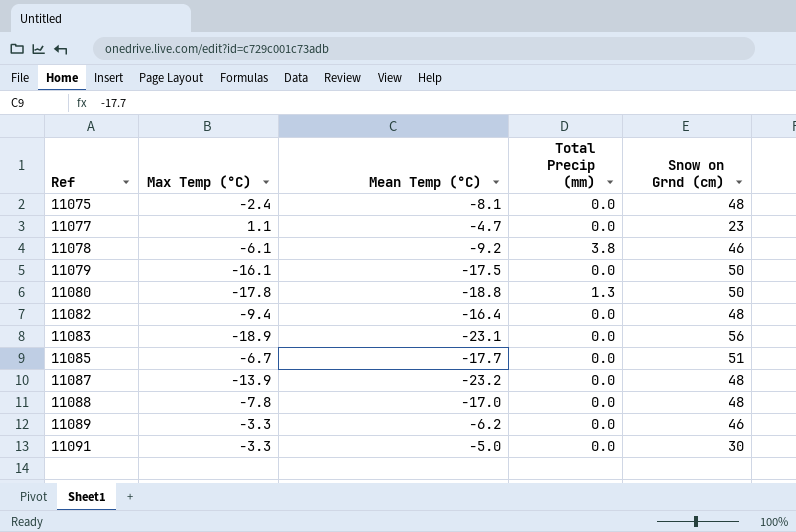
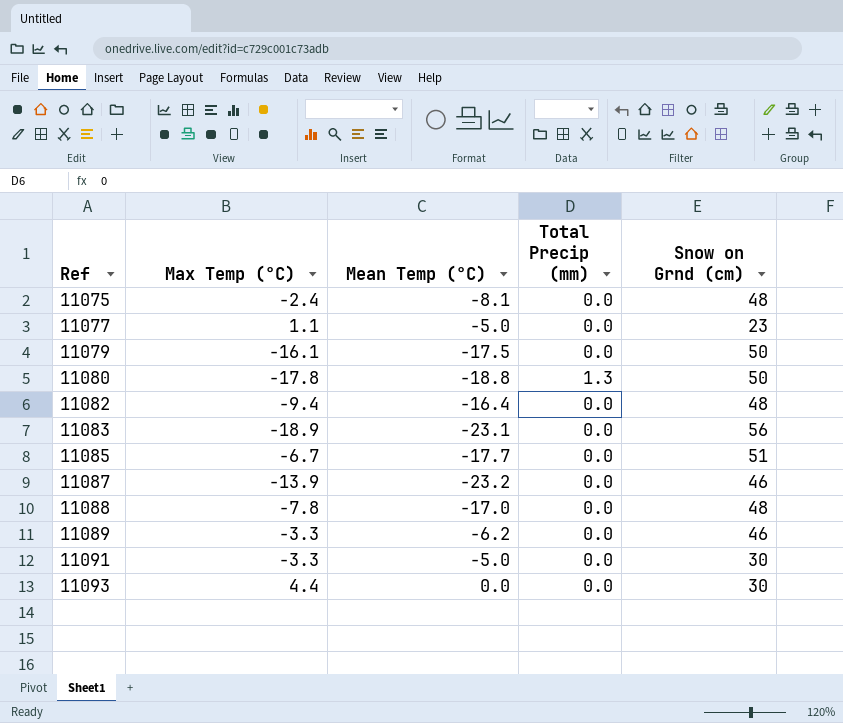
row 11078: -6.1 | -9.2 | 3.8 | 46 -> none
11077 | Mean Temp (°C): -4.7 -> -5.0
11087 | Snow on Grnd (cm): 48 -> 46
row 11093: none -> 4.4 | 0.0 | 0.0 | 30

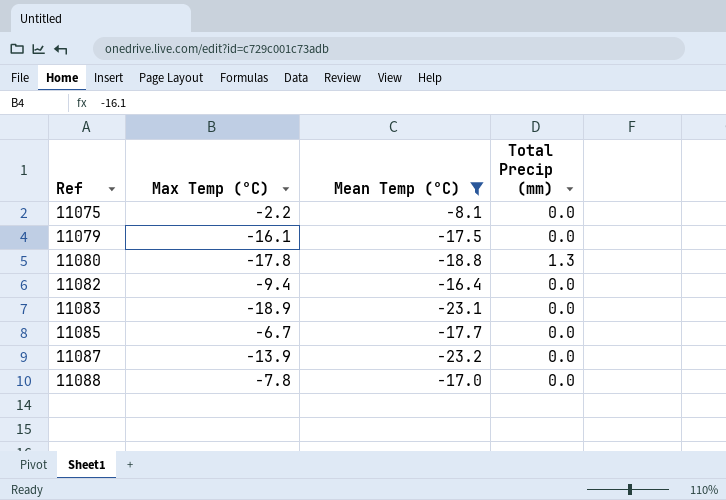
filter: none -> Mean Temp (°C) <= -8.1
column Snow on Grnd (cm) | position: 5 -> none
11075 | Max Temp (°C): -2.4 -> -2.2

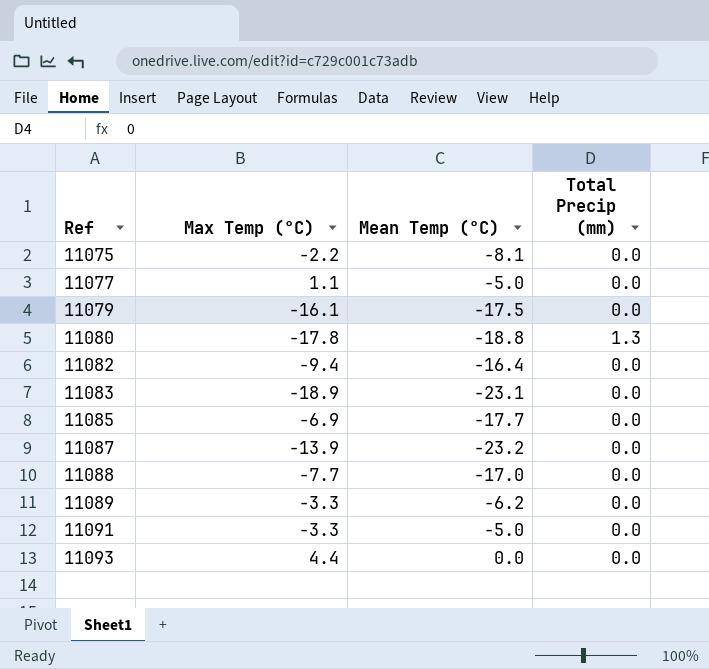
filter: Mean Temp (°C) <= -8.1 -> none
11085 | Max Temp (°C): -6.7 -> -6.9
11088 | Max Temp (°C): -7.8 -> -7.7

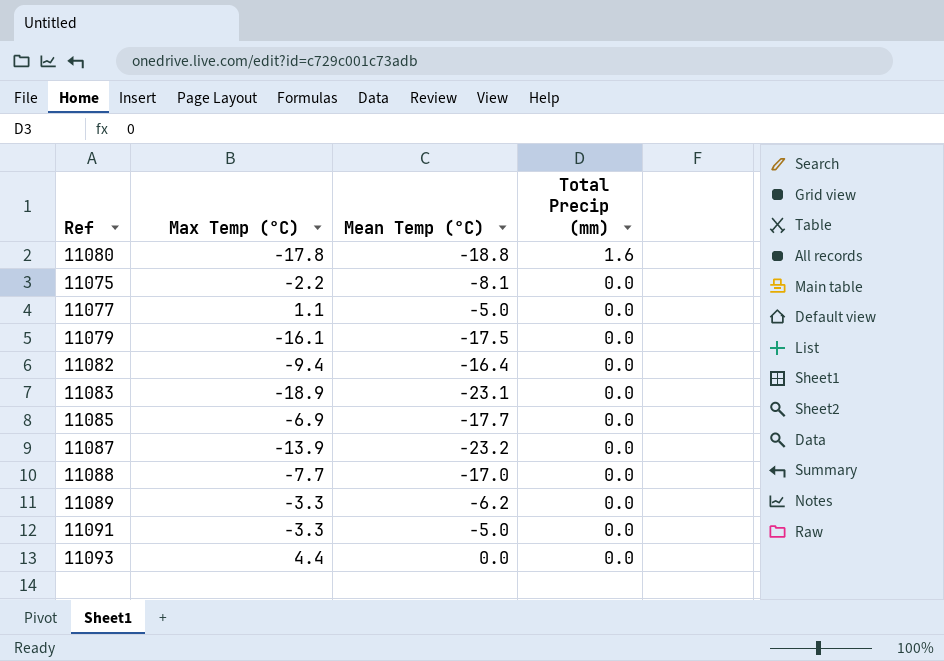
row order: Ref ascending -> Total Precip (mm) descending
11080 | Total Precip (mm): 1.3 -> 1.6

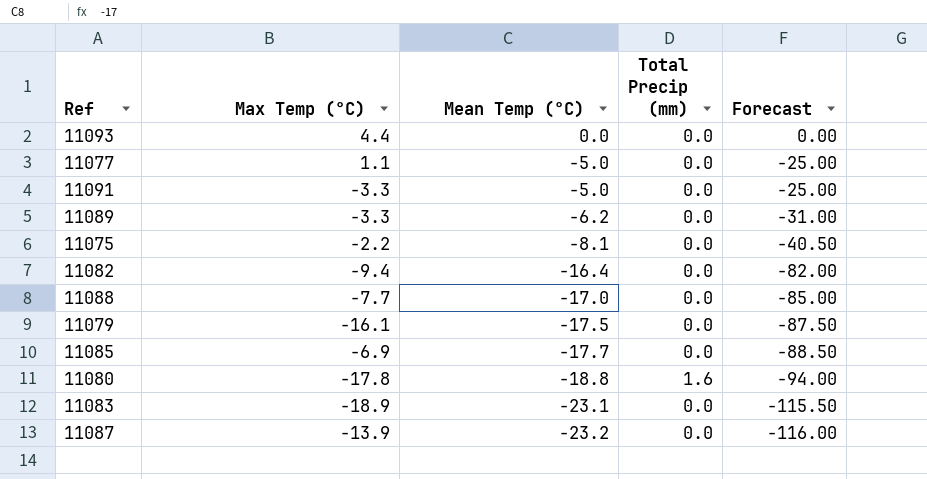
row order: Total Precip (mm) descending -> Mean Temp (°C) descending
column Forecast | formula: none -> [Mean Temp (°C)] * 5

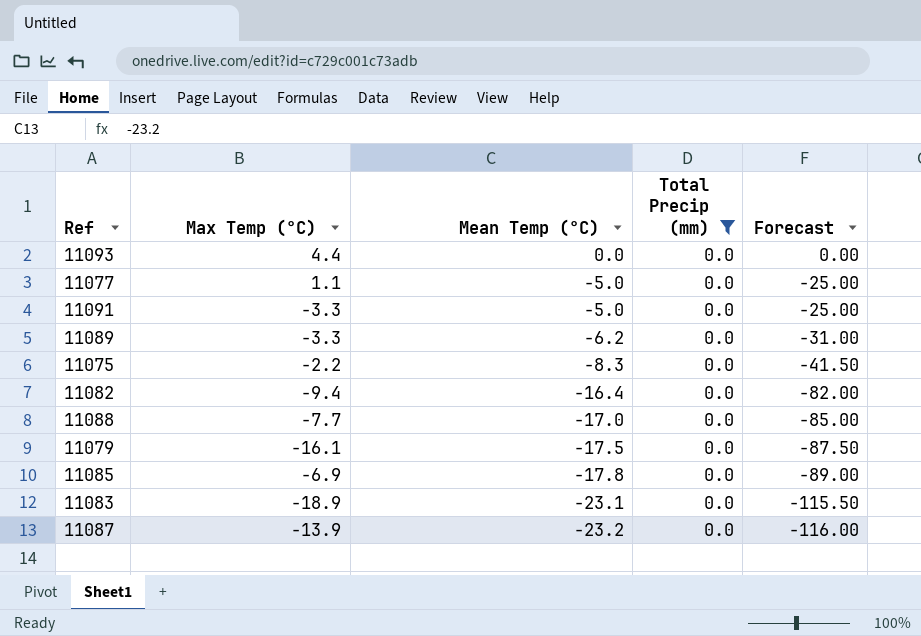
filter: none -> Total Precip (mm) = 0.0
11075 | Mean Temp (°C): -8.1 -> -8.3
11075 | Forecast: -40.50 -> -41.50
11085 | Mean Temp (°C): -17.7 -> -17.8
11085 | Forecast: -88.50 -> -89.00

